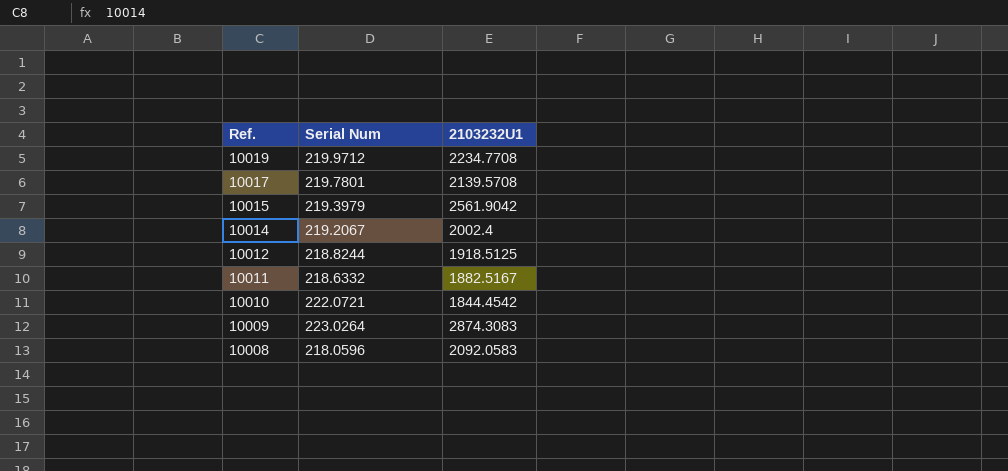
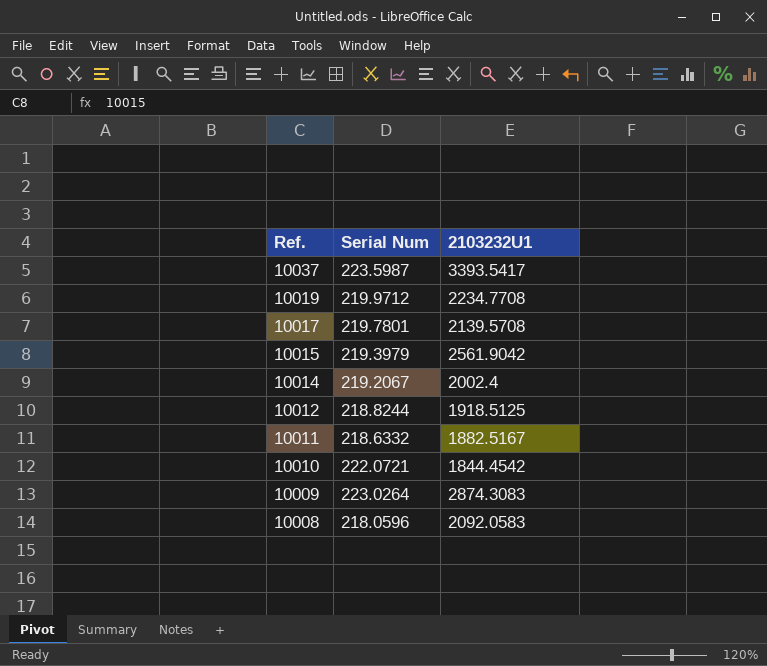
row 10037: none -> 223.5987 | 3393.5417

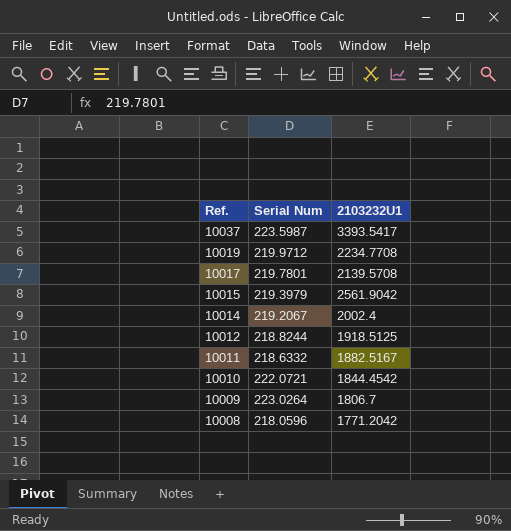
10009 | 2103232U1: 2874.3083 -> 1806.7
10008 | 2103232U1: 2092.0583 -> 1771.2042

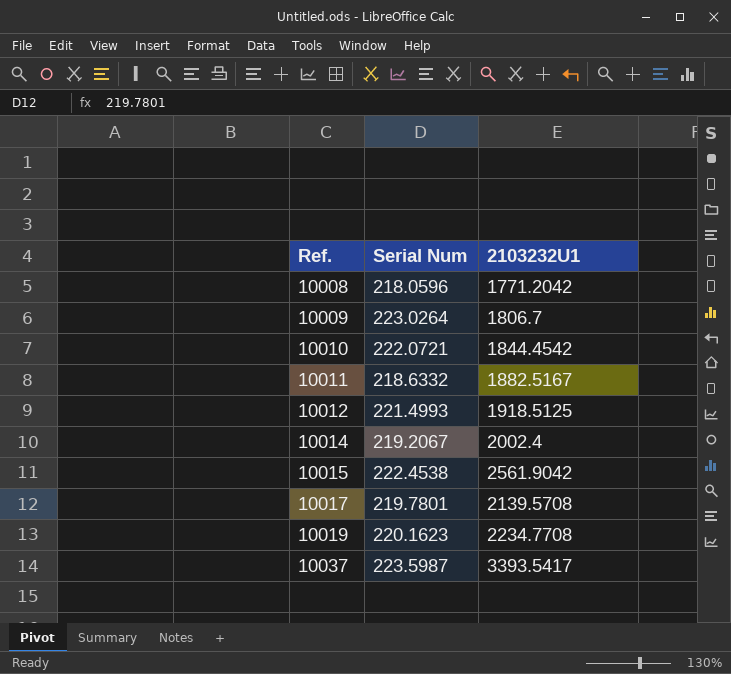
row order: Ref. descending -> Ref. ascending
10012 | Serial Num: 218.8244 -> 221.4993
10015 | Serial Num: 219.3979 -> 222.4538
10019 | Serial Num: 219.9712 -> 220.1623

